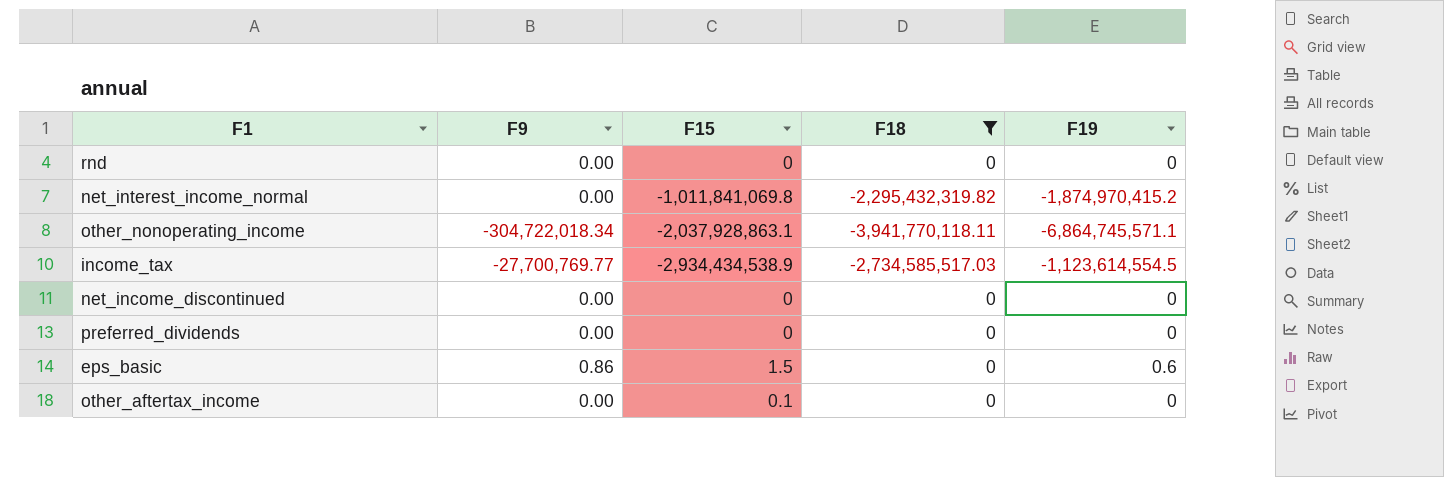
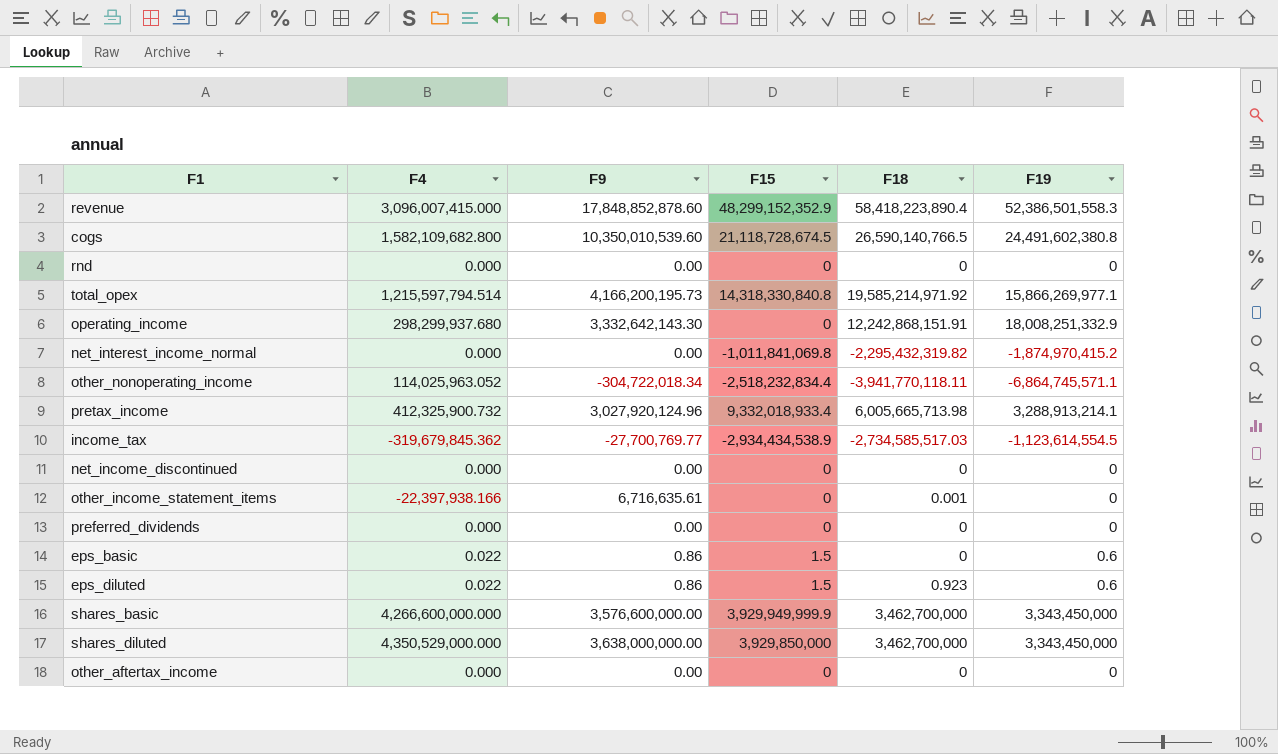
filter: F18 <= 0 -> none
column F4 | position: none -> 2
other_nonoperating_income | F15: -2,037,928,863.1 -> -2,518,232,834.4
other_aftertax_income | F15: 0.1 -> 0

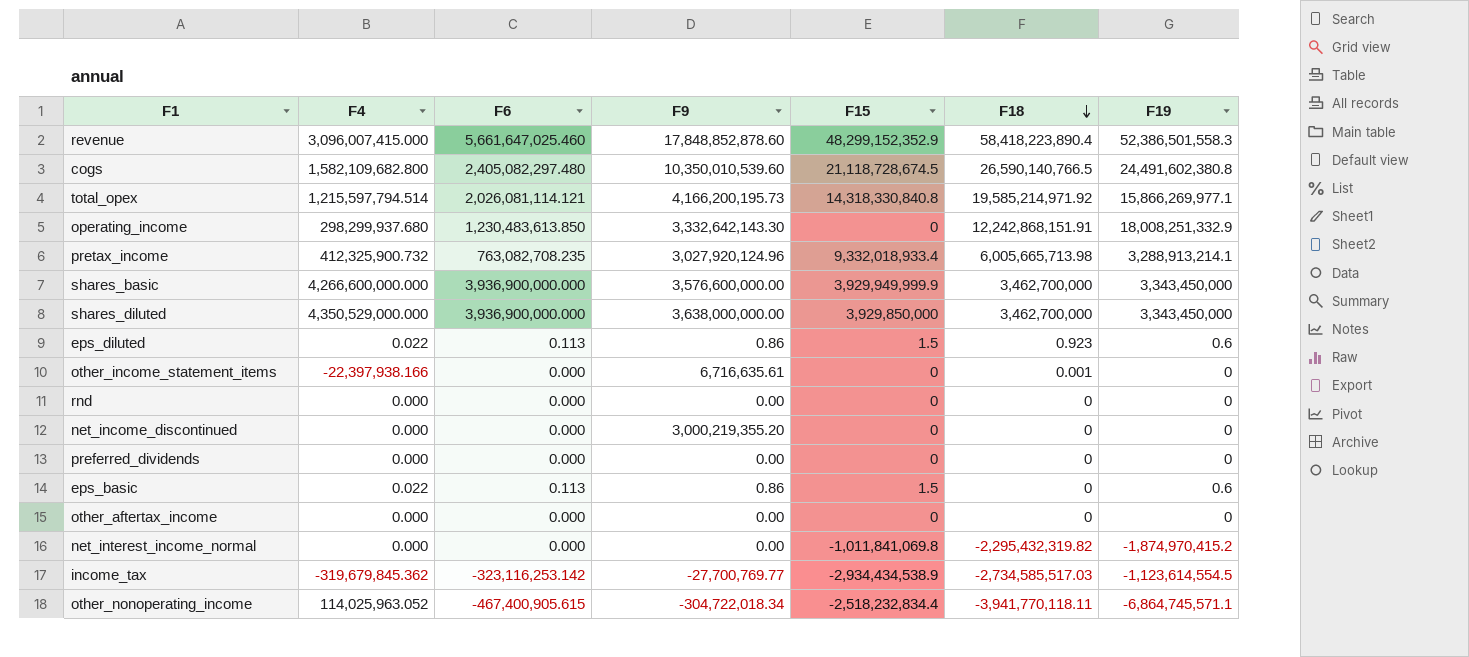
row order: none -> F18 descending
column F6 | position: none -> 3
net_income_discontinued | F9: 0.00 -> 3,000,219,355.20

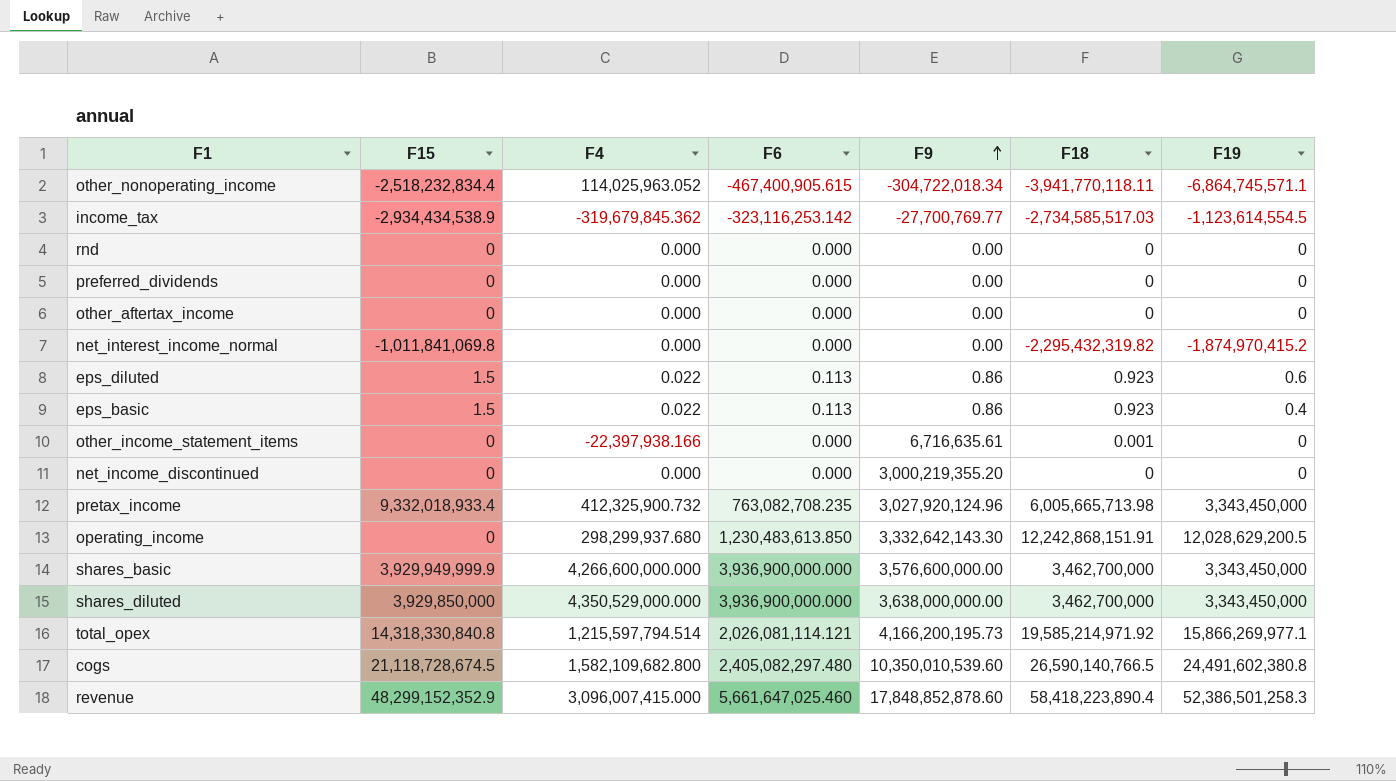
row order: F18 descending -> F9 ascending
column F15 | position: 5 -> 2
eps_basic | F18: 0 -> 0.923
eps_basic | F19: 0.6 -> 0.4
pretax_income | F19: 3,288,913,214.1 -> 3,343,450,000
operating_income | F19: 18,008,251,332.9 -> 12,028,629,200.5
revenue | F19: 52,386,501,558.3 -> 52,386,501,258.3

